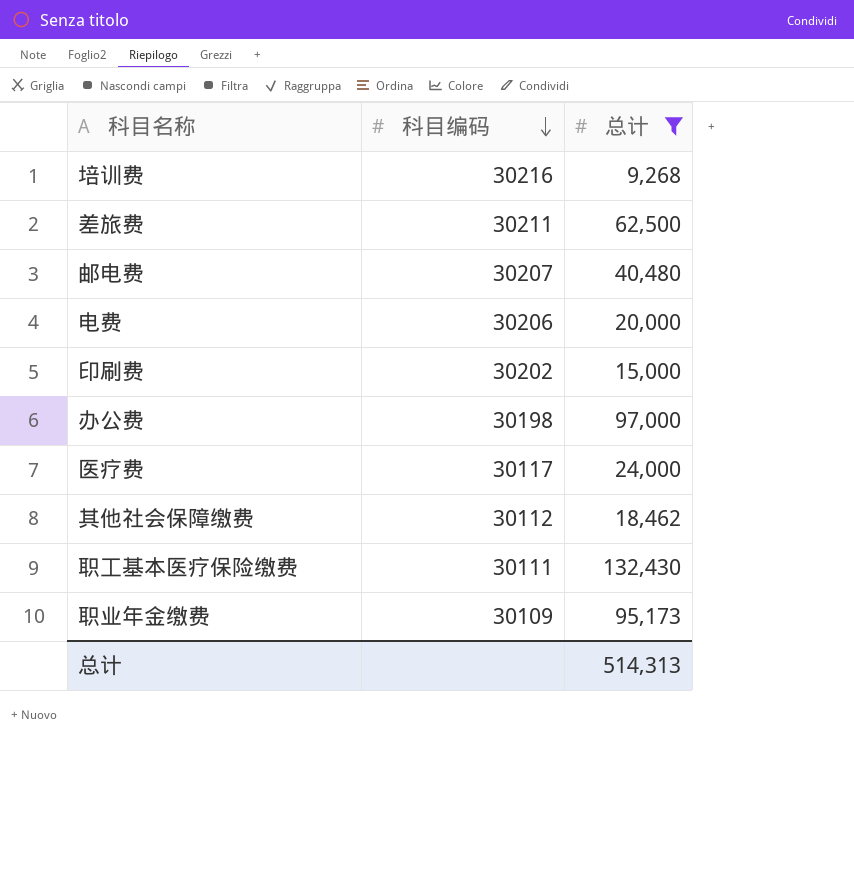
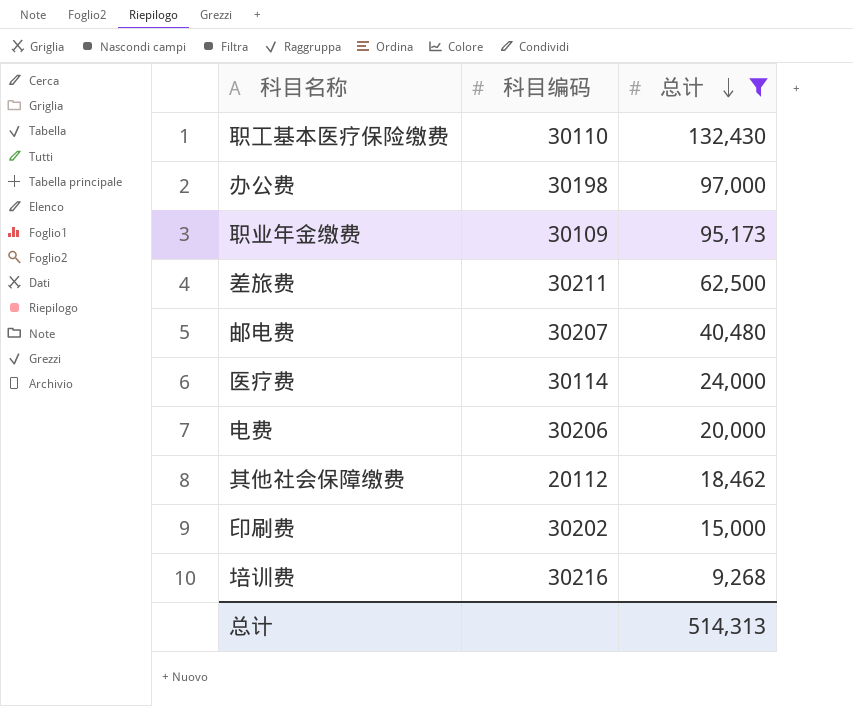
row order: 科目编码 descending -> 总计 descending
职工基本医疗保险缴费 | 科目编码: 30111 -> 30110
医疗费 | 科目编码: 30117 -> 30114
其他社会保障缴费 | 科目编码: 30112 -> 20112

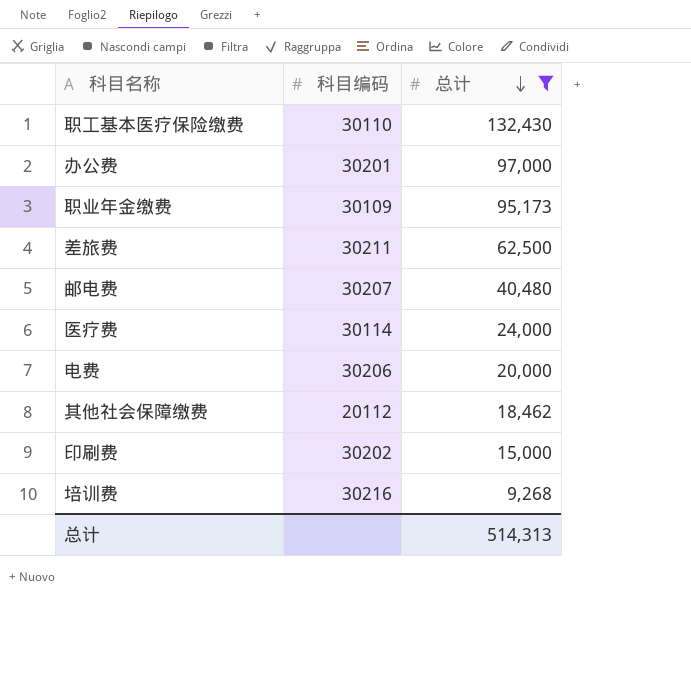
办公费 | 科目编码: 30198 -> 30201

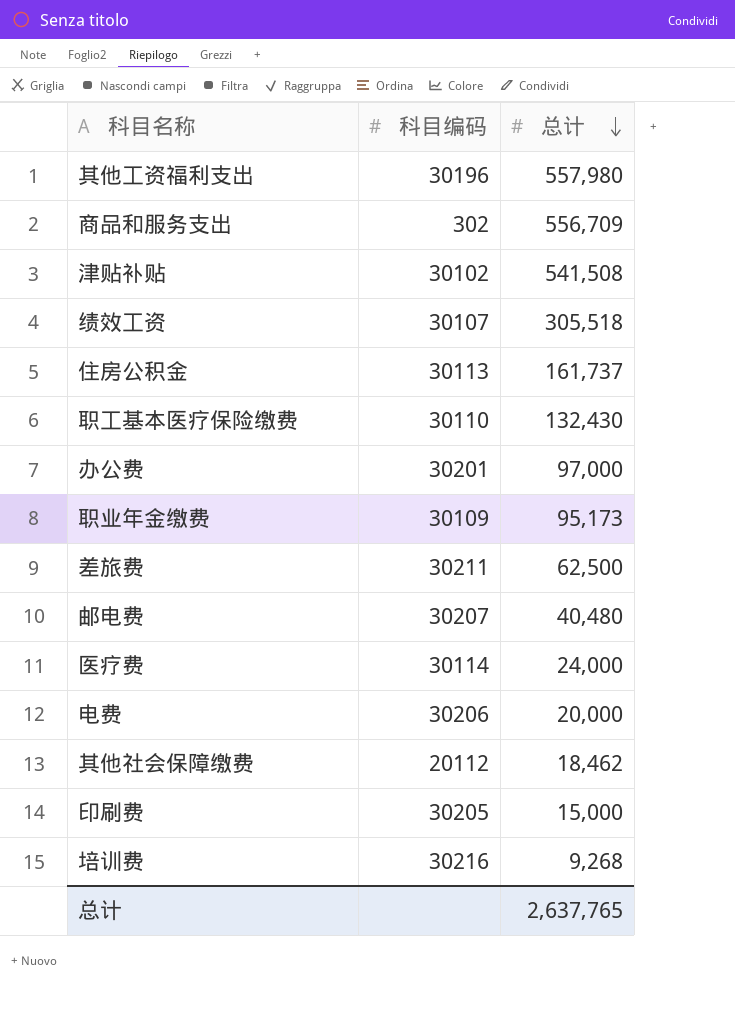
filter: 总计 <= 132,430 -> none
印刷费 | 科目编码: 30202 -> 30205
总计 | 总计: 514,313 -> 2,637,765

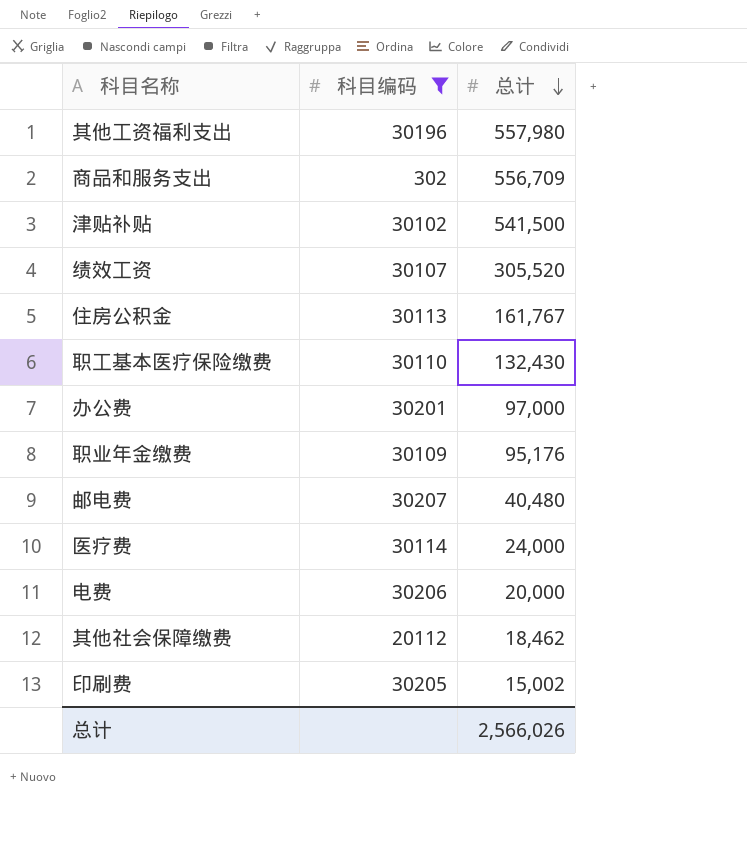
filter: none -> 科目编码 <= 30207
津贴补贴 | 总计: 541,508 -> 541,500
绩效工资 | 总计: 305,518 -> 305,520
住房公积金 | 总计: 161,737 -> 161,767
职业年金缴费 | 总计: 95,173 -> 95,176
印刷费 | 总计: 15,000 -> 15,002
总计 | 总计: 2,637,765 -> 2,566,026

